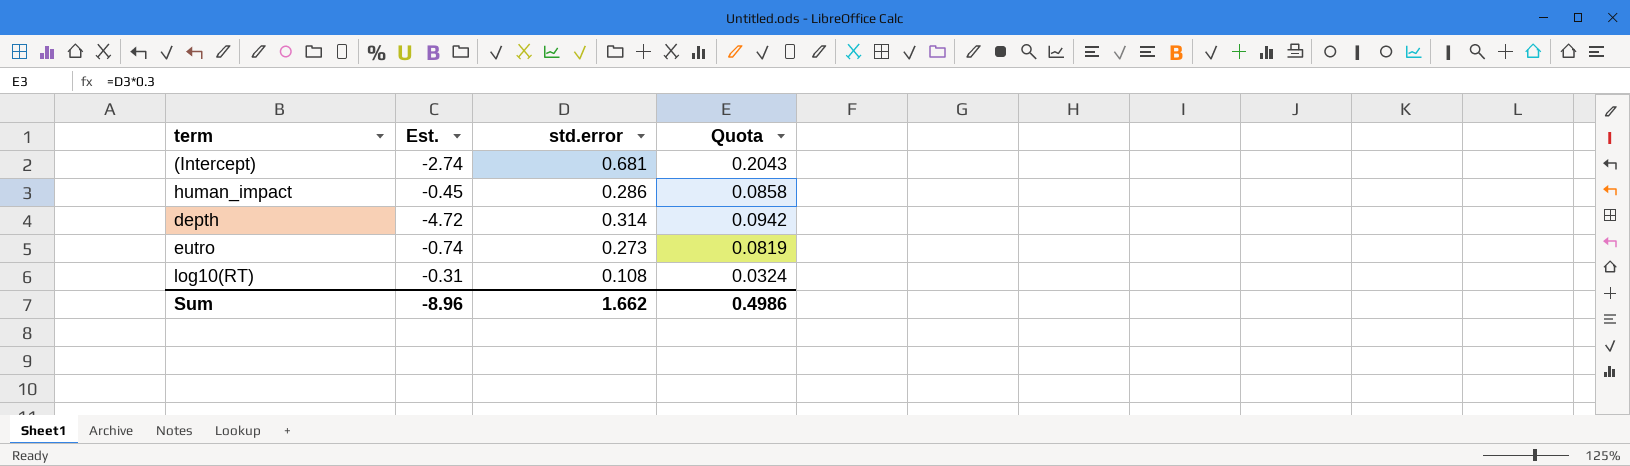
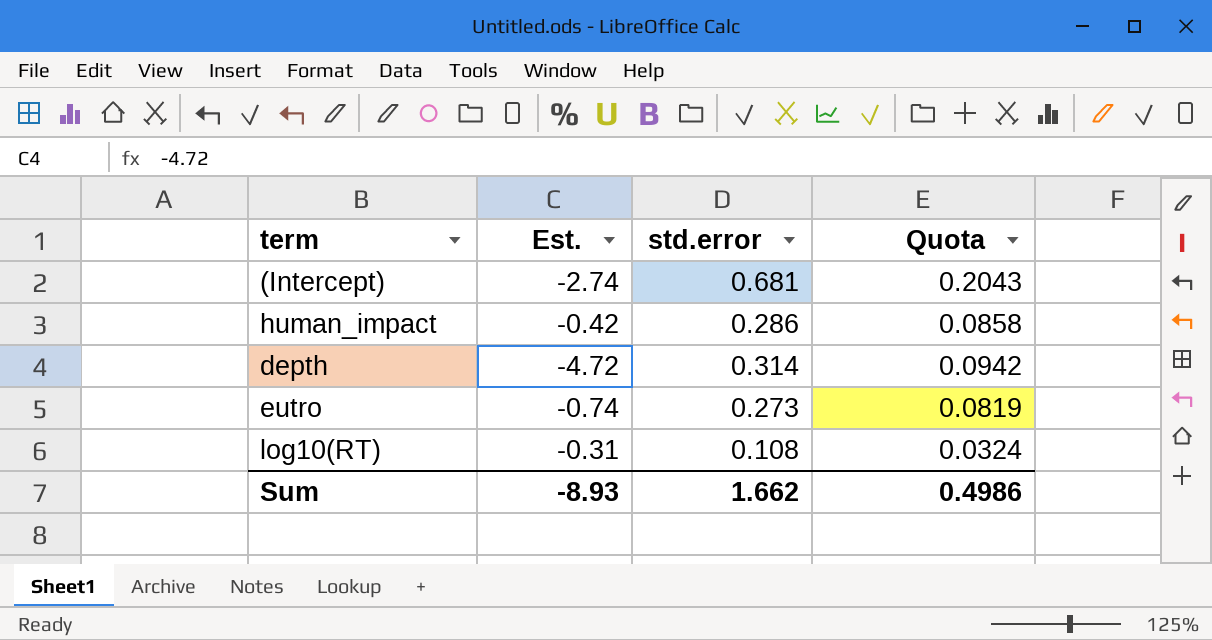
human_impact | Est.: -0.45 -> -0.42
Sum | Est.: -8.96 -> -8.93

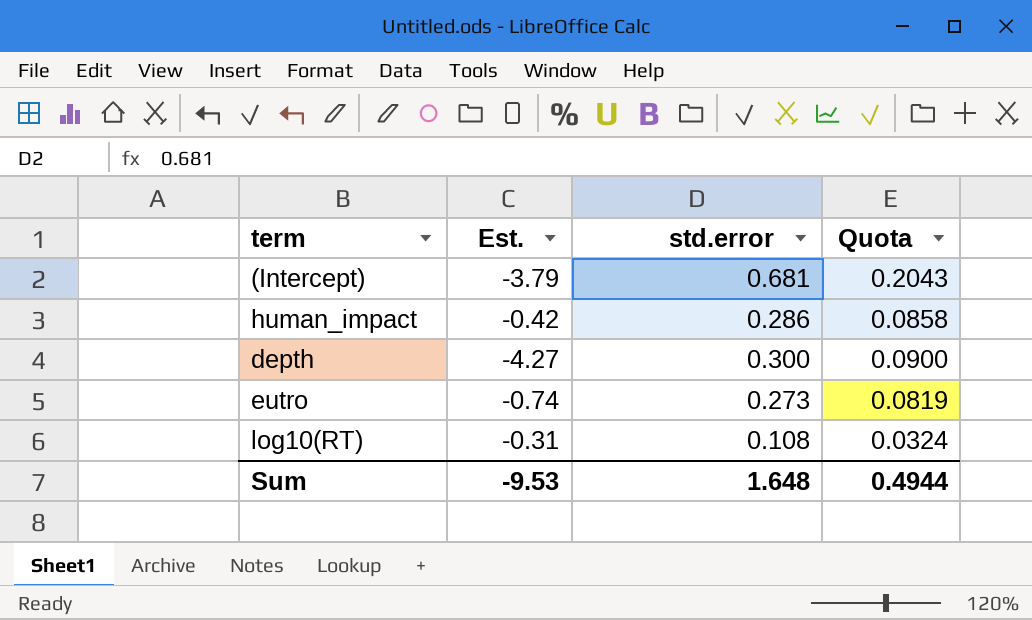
(Intercept) | Est.: -2.74 -> -3.79
depth | Est.: -4.72 -> -4.27
depth | std.error: 0.314 -> 0.300
depth | Quota: 0.0942 -> 0.0900
Sum | Est.: -8.93 -> -9.53
Sum | std.error: 1.662 -> 1.648
Sum | Quota: 0.4986 -> 0.4944

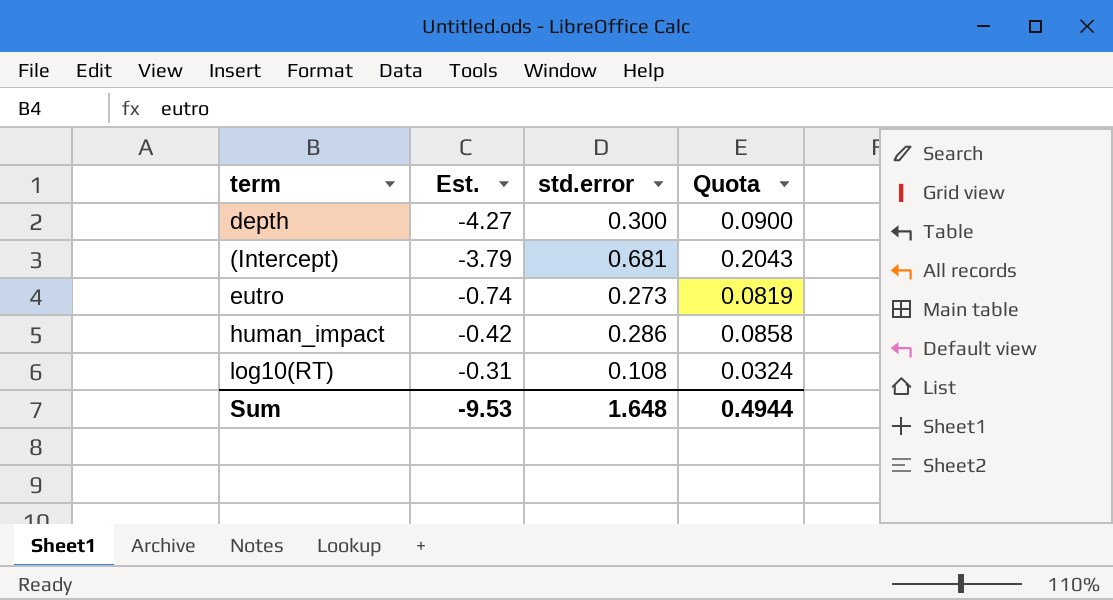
row order: none -> Est. ascending

